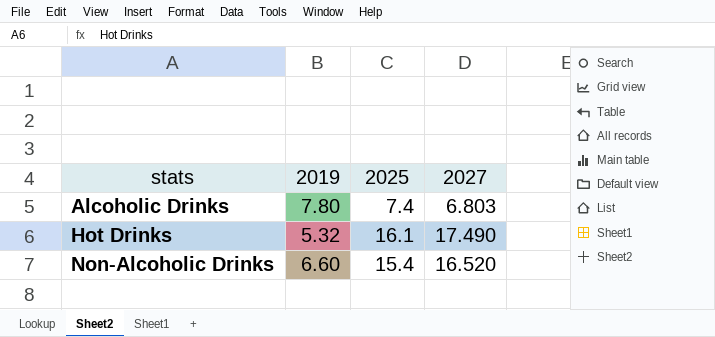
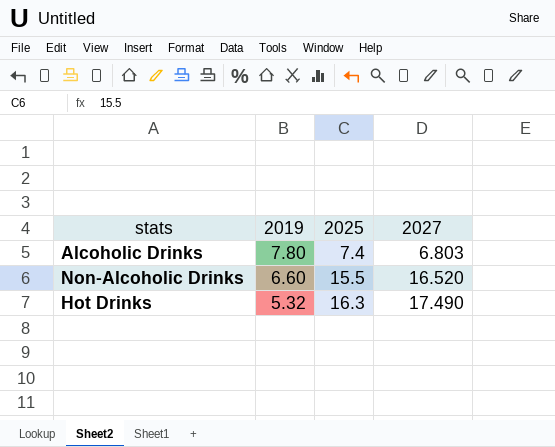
row order: stats ascending -> 2019 descending
Non-Alcoholic Drinks | 2025: 15.4 -> 15.5
Hot Drinks | 2025: 16.1 -> 16.3

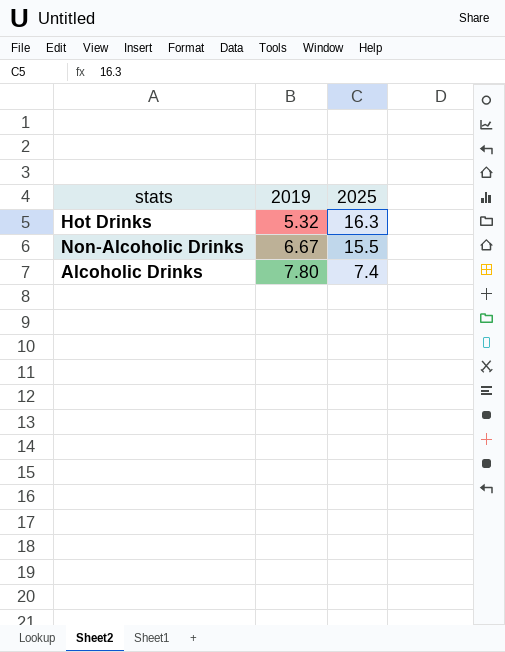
row order: 2019 descending -> 2019 ascending
column 2027 | position: 4 -> none
Non-Alcoholic Drinks | 2019: 6.60 -> 6.67

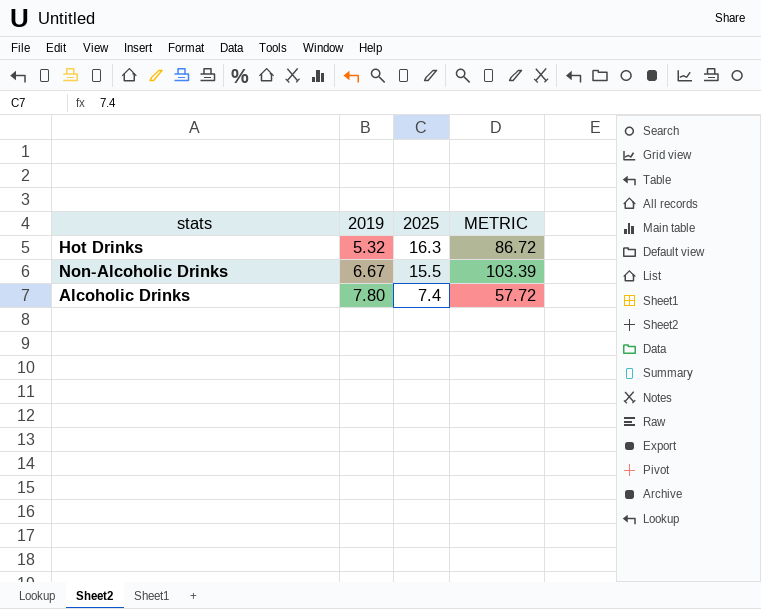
column METRIC | formula: none -> [2019] * [2025]

